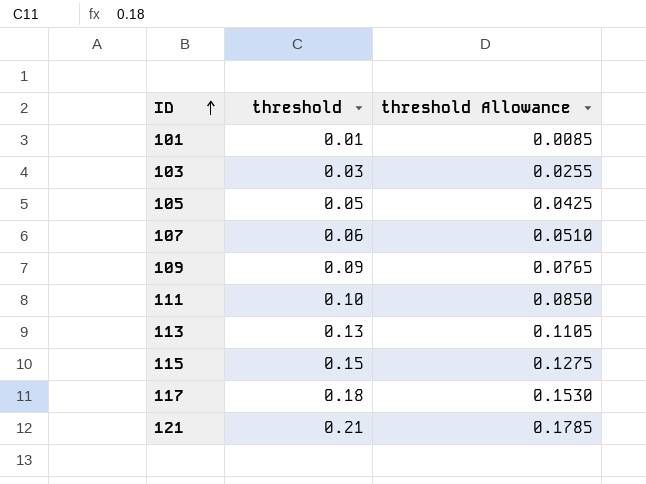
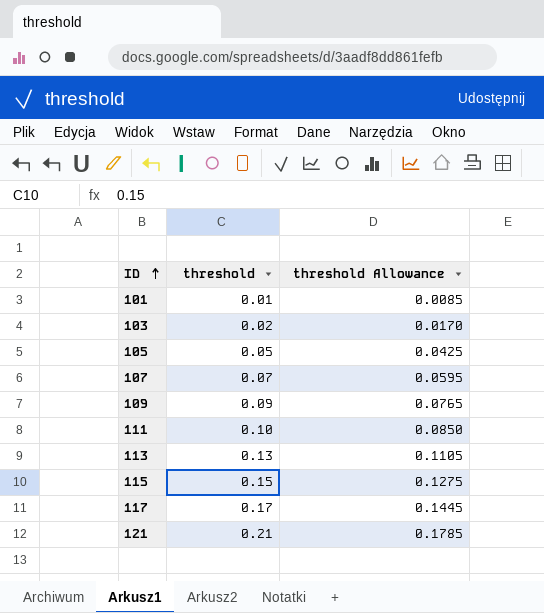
103 | threshold: 0.03 -> 0.02
103 | threshold Allowance: 0.0255 -> 0.0170
107 | threshold: 0.06 -> 0.07
107 | threshold Allowance: 0.0510 -> 0.0595
117 | threshold: 0.18 -> 0.17
117 | threshold Allowance: 0.1530 -> 0.1445

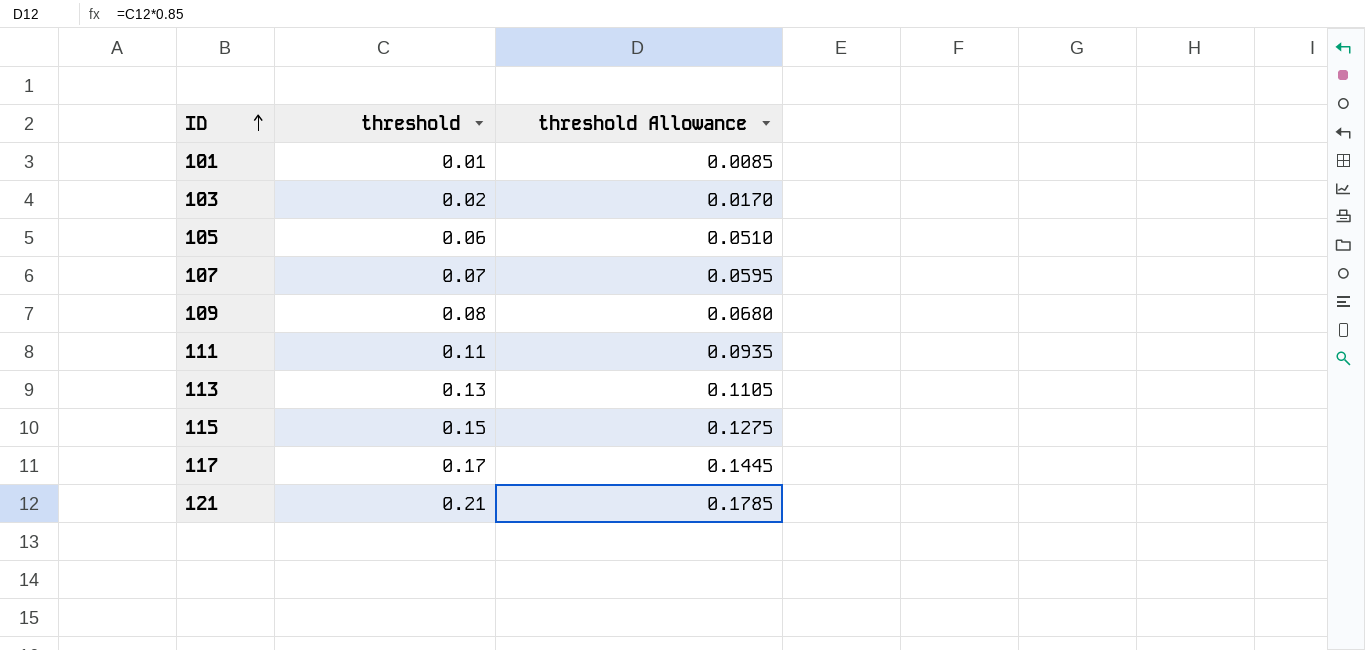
105 | threshold: 0.05 -> 0.06
105 | threshold Allowance: 0.0425 -> 0.0510
109 | threshold: 0.09 -> 0.08
109 | threshold Allowance: 0.0765 -> 0.0680
111 | threshold: 0.10 -> 0.11
111 | threshold Allowance: 0.0850 -> 0.0935

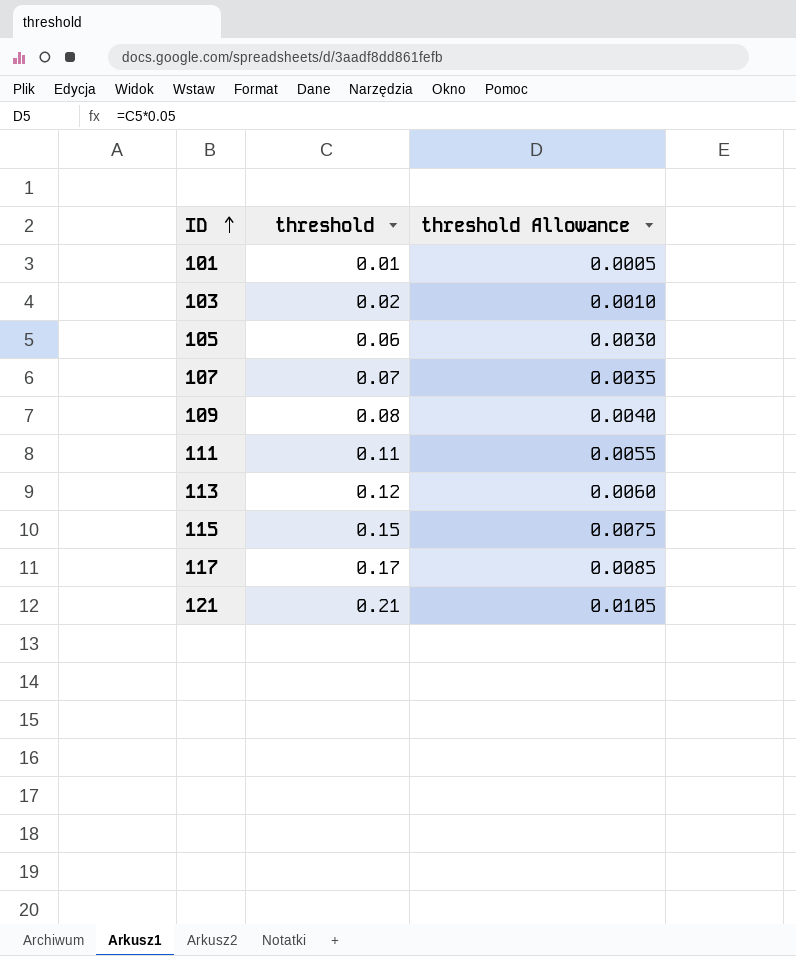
column threshold Allowance | formula: [threshold] * 0.85 -> [threshold] * 0.05
113 | threshold: 0.13 -> 0.12

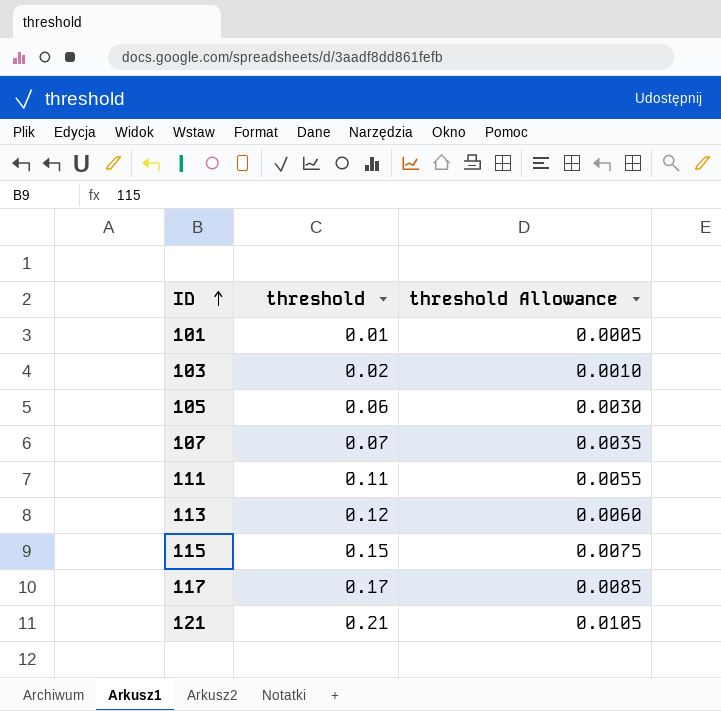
row 109: 0.08 | 0.0040 -> none

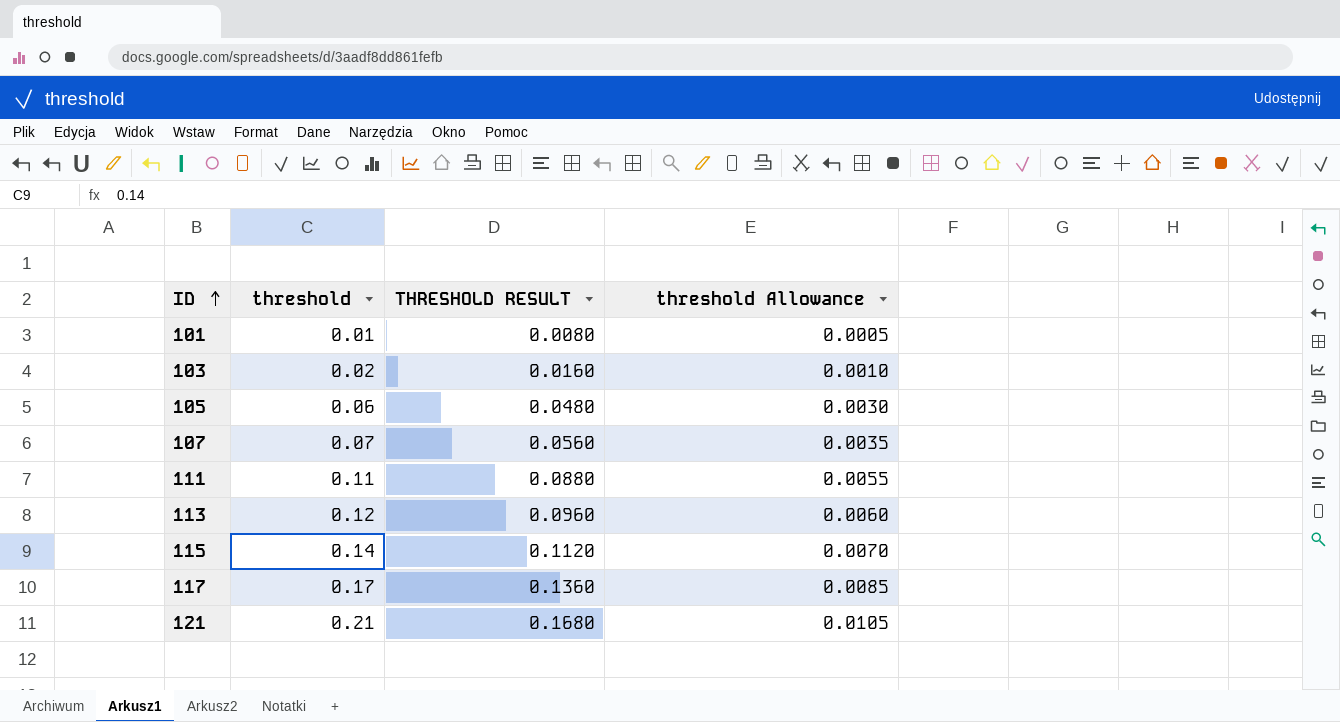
column THRESHOLD RESULT | formula: none -> [threshold] * 0.8
115 | threshold: 0.15 -> 0.14
115 | threshold Allowance: 0.0075 -> 0.0070

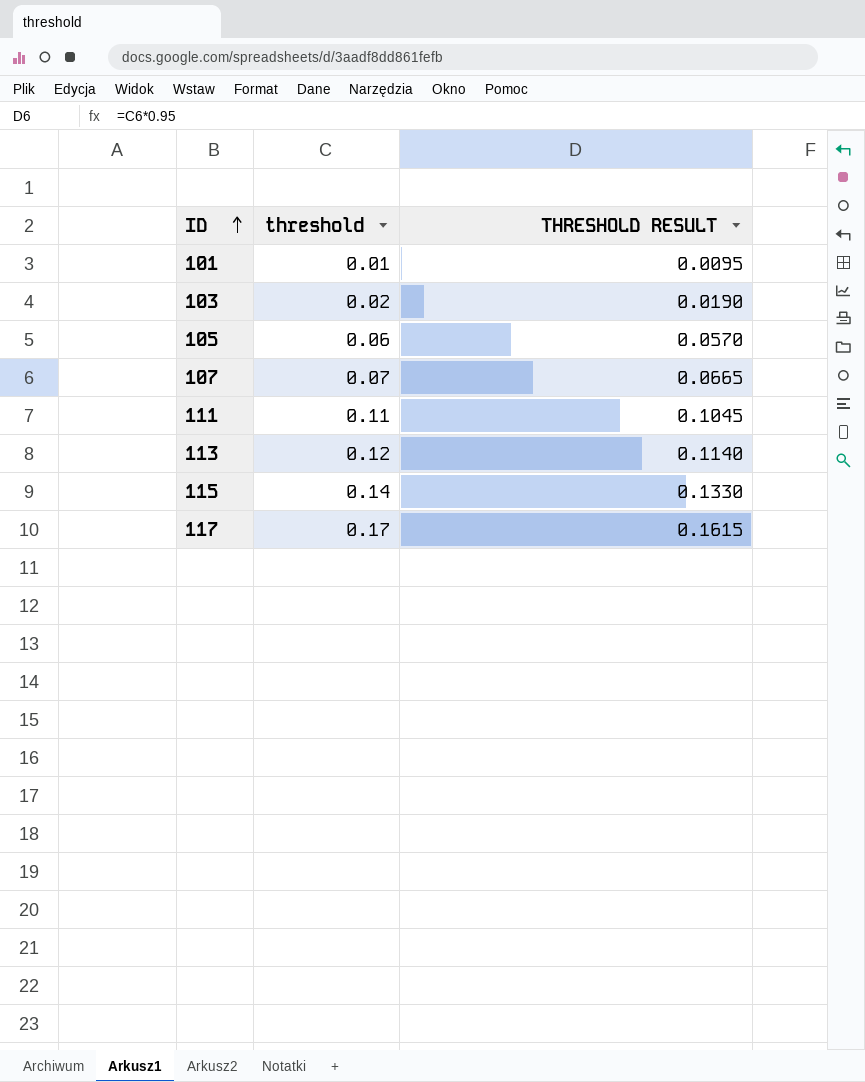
column threshold Allowance | formula: [threshold] * 0.05 -> none
column THRESHOLD RESULT | formula: [threshold] * 0.8 -> [threshold] * 0.95
row 121: 0.21 | 0.1680 | 0.0105 -> none

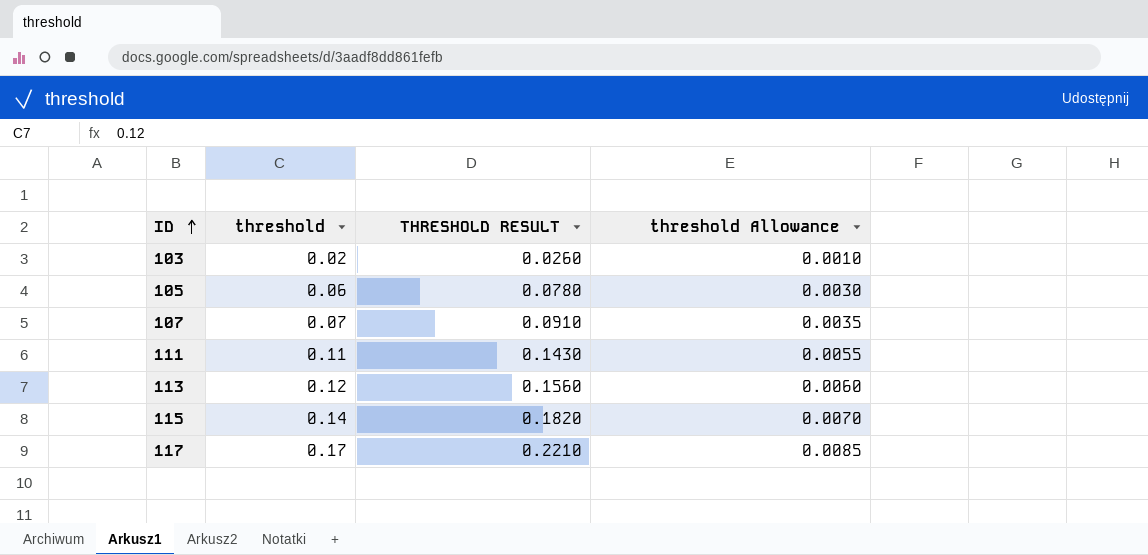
column THRESHOLD RESULT | formula: [threshold] * 0.95 -> [threshold] * 1.3
column threshold Allowance | formula: none -> [threshold] * 0.05
row 101: 0.01 | 0.0095 -> none

